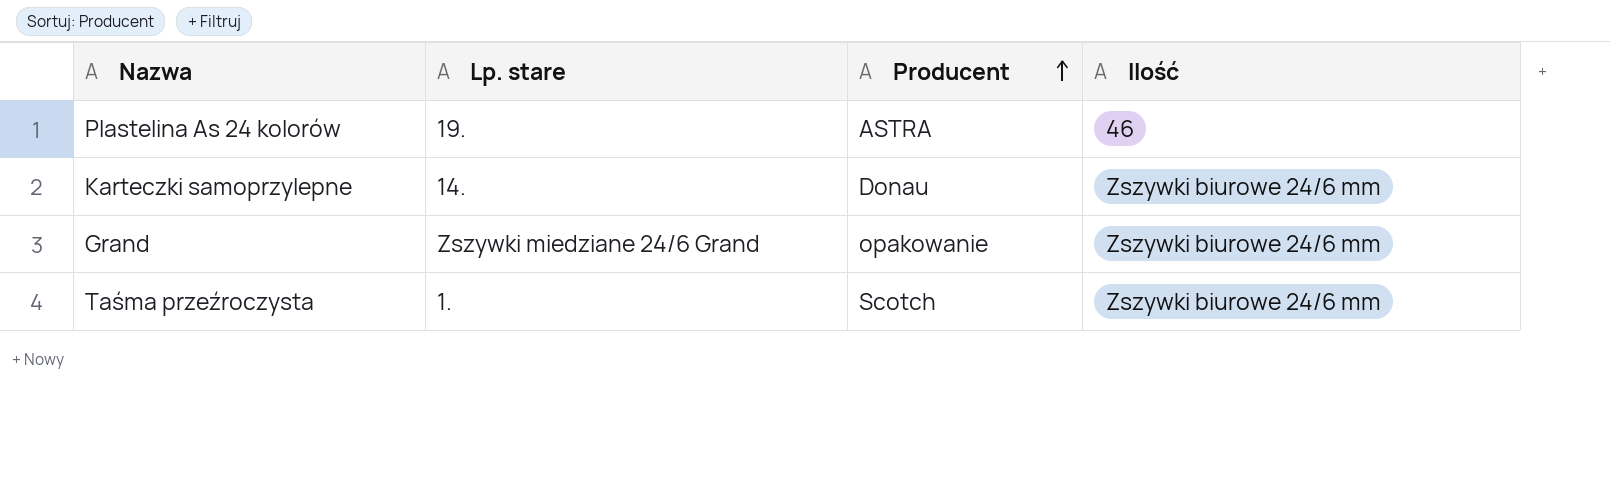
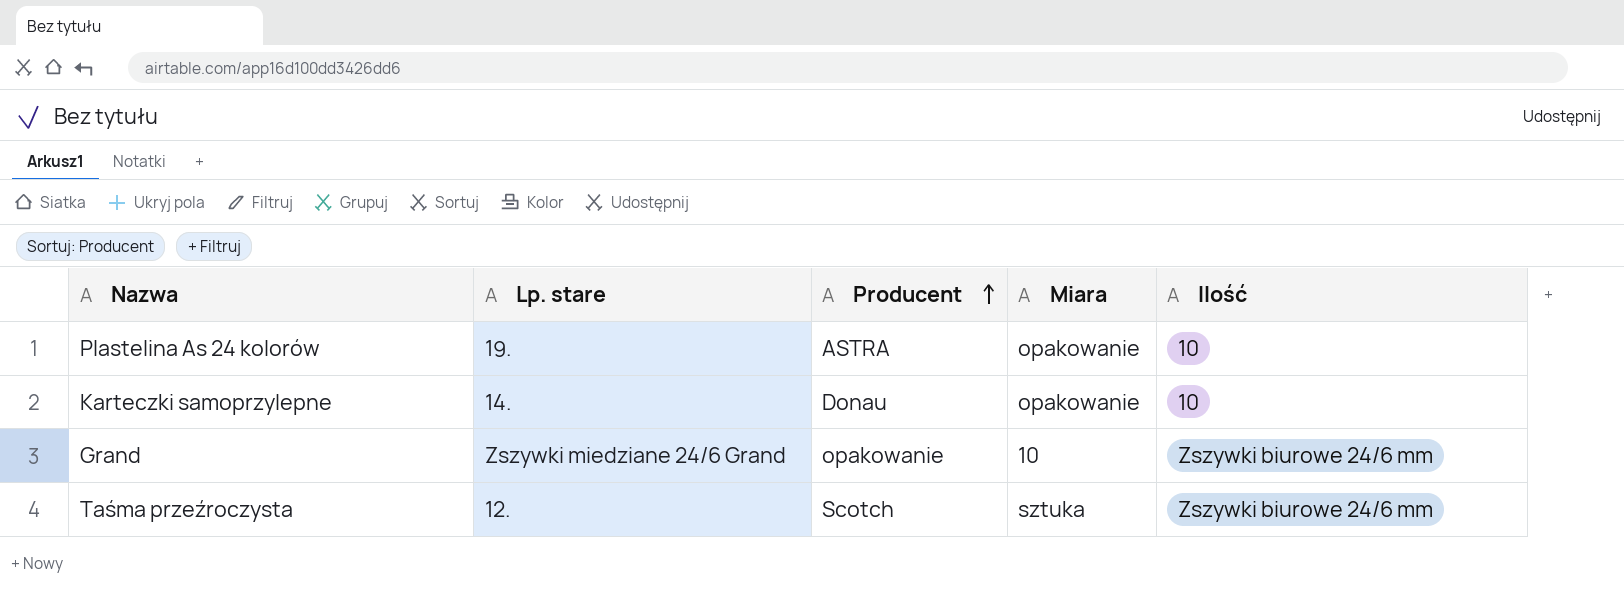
column Miara | position: none -> 4
Plastelina As 24 kolorów | Ilość: 46 -> 10
Karteczki samoprzylepne | Ilość: Zszywki biurowe 24/6 mm -> 10
Taśma przeźroczysta | Lp. stare: 1. -> 12.

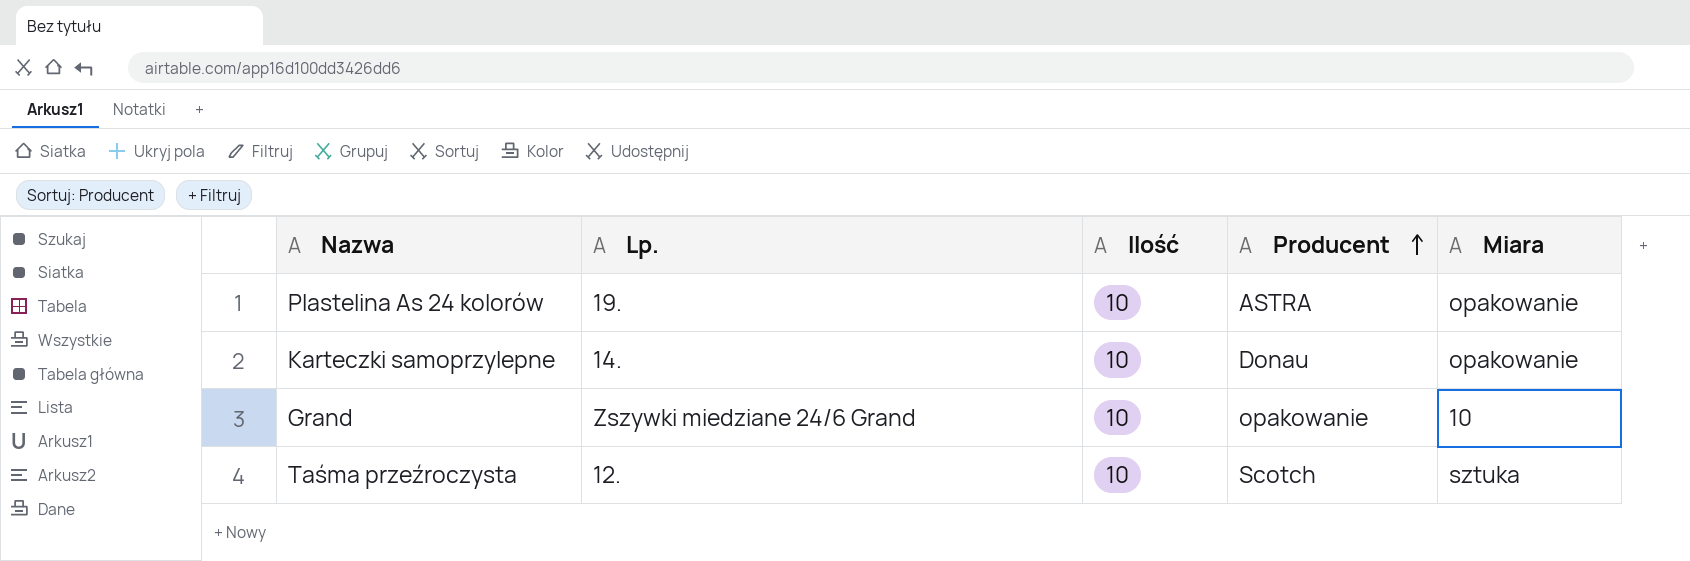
column name: Lp. stare -> Lp.
column Ilość | position: 5 -> 3
Grand | Ilość: Zszywki biurowe 24/6 mm -> 10
Taśma przeźroczysta | Ilość: Zszywki biurowe 24/6 mm -> 10

